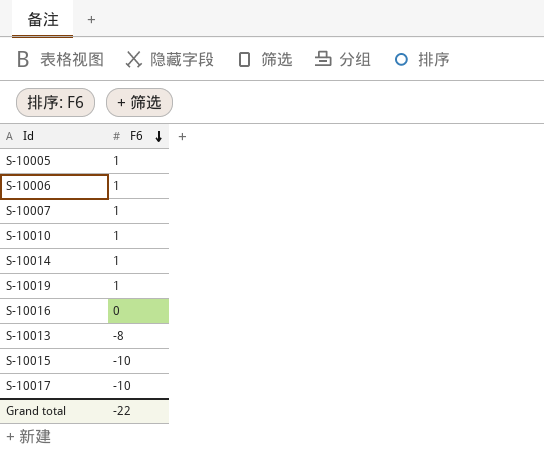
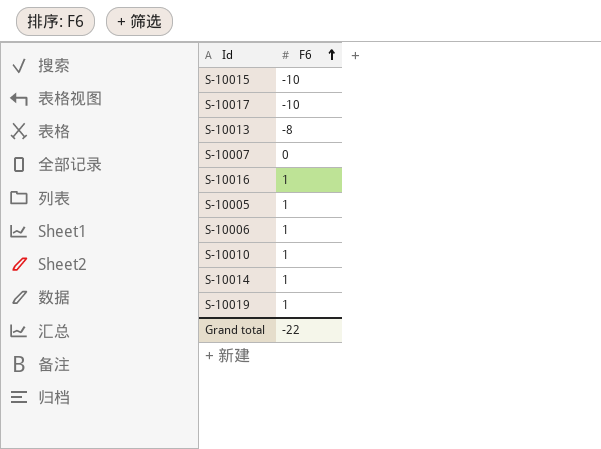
row order: F6 descending -> F6 ascending
S-10007 | F6: 1 -> 0
S-10016 | F6: 0 -> 1

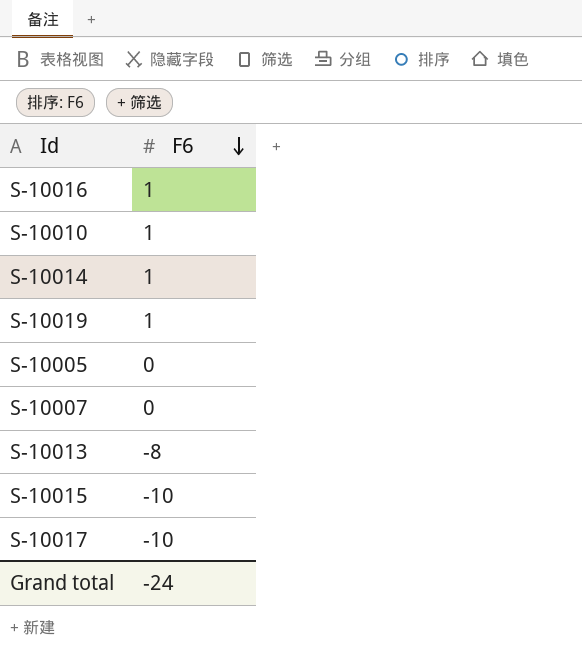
row order: F6 ascending -> F6 descending
row S-10006: 1 -> none
S-10005 | F6: 1 -> 0
Grand total | F6: -22 -> -24

